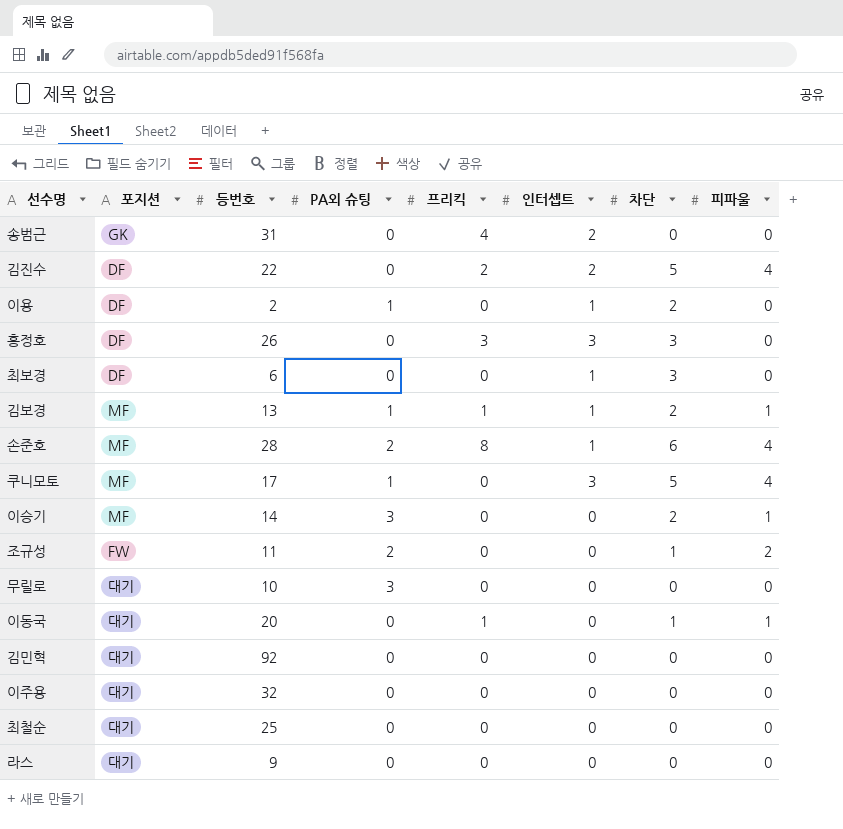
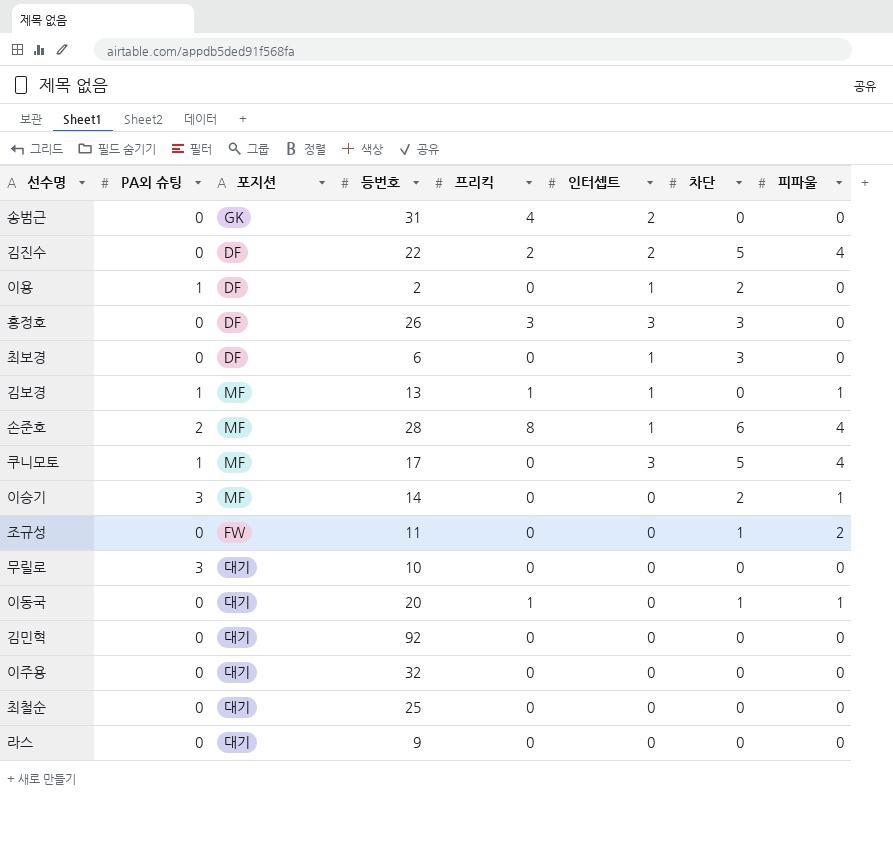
column PA외 슈팅 | position: 4 -> 2
김보경 | 차단: 2 -> 0
조규성 | PA외 슈팅: 2 -> 0

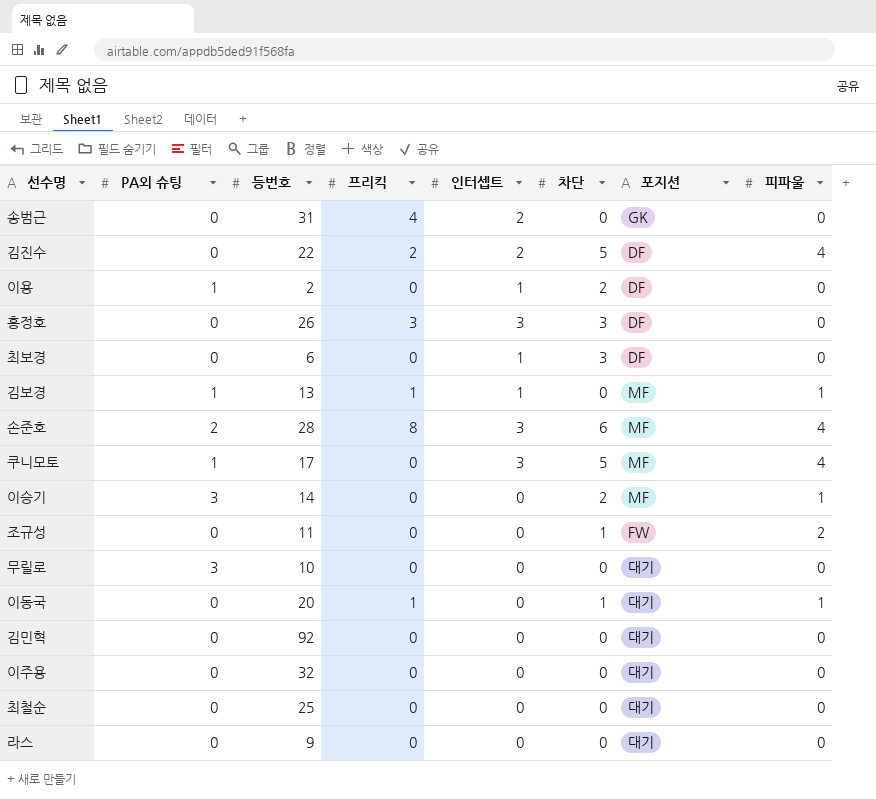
column 포지션 | position: 3 -> 7
손준호 | 인터셉트: 1 -> 3

